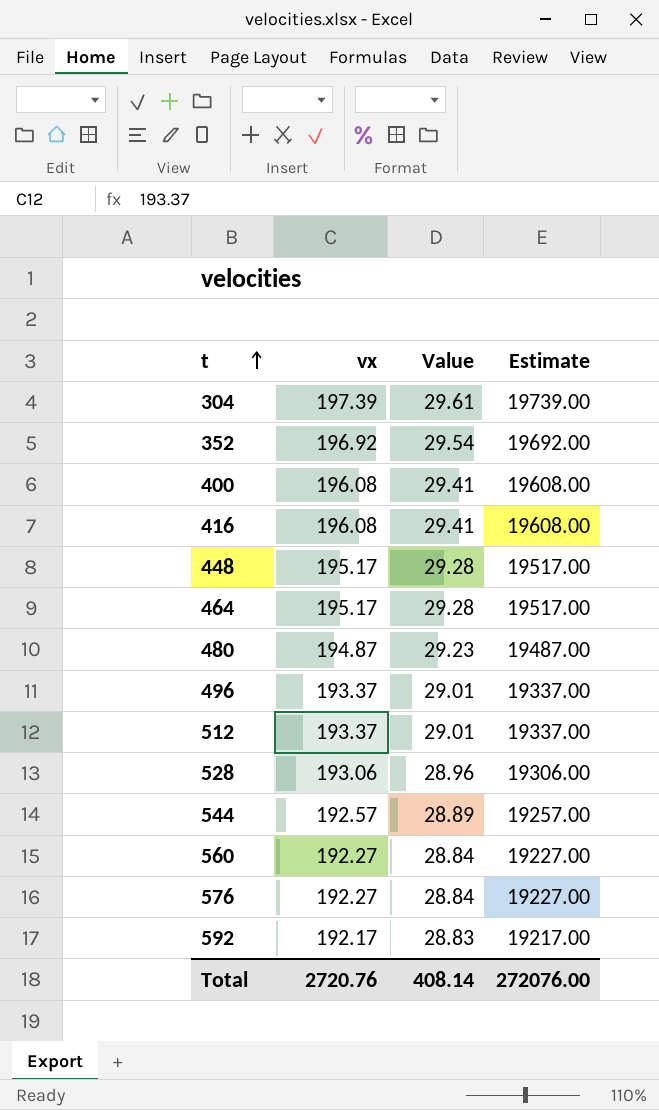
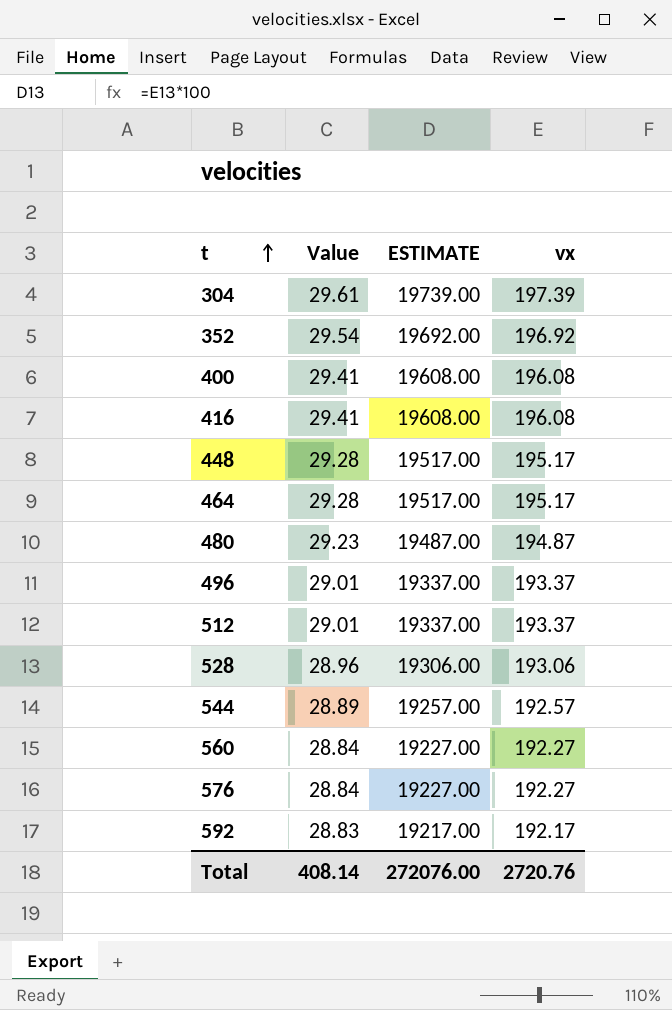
column name: Estimate -> ESTIMATE
column vx | position: 2 -> 4

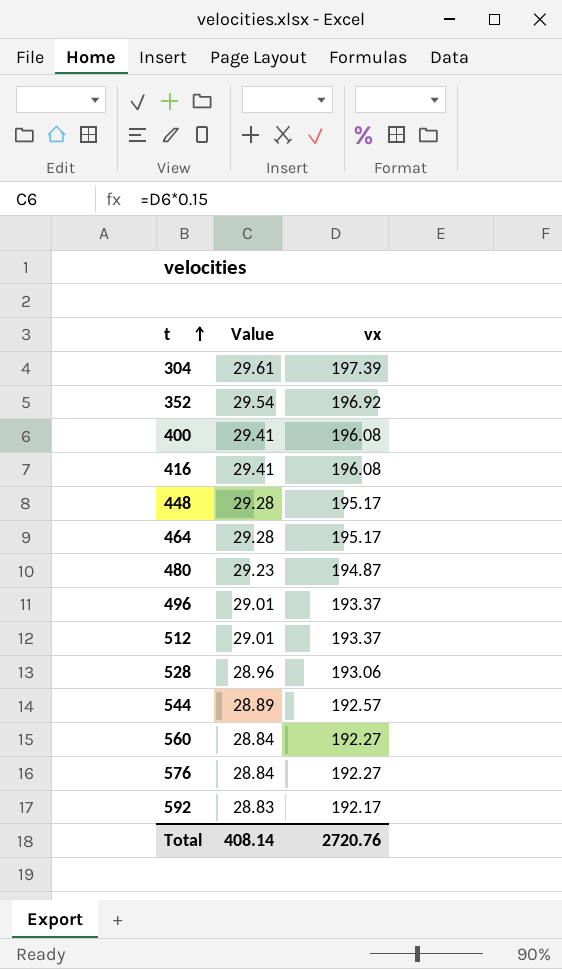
column ESTIMATE | formula: [vx] * 100 -> none

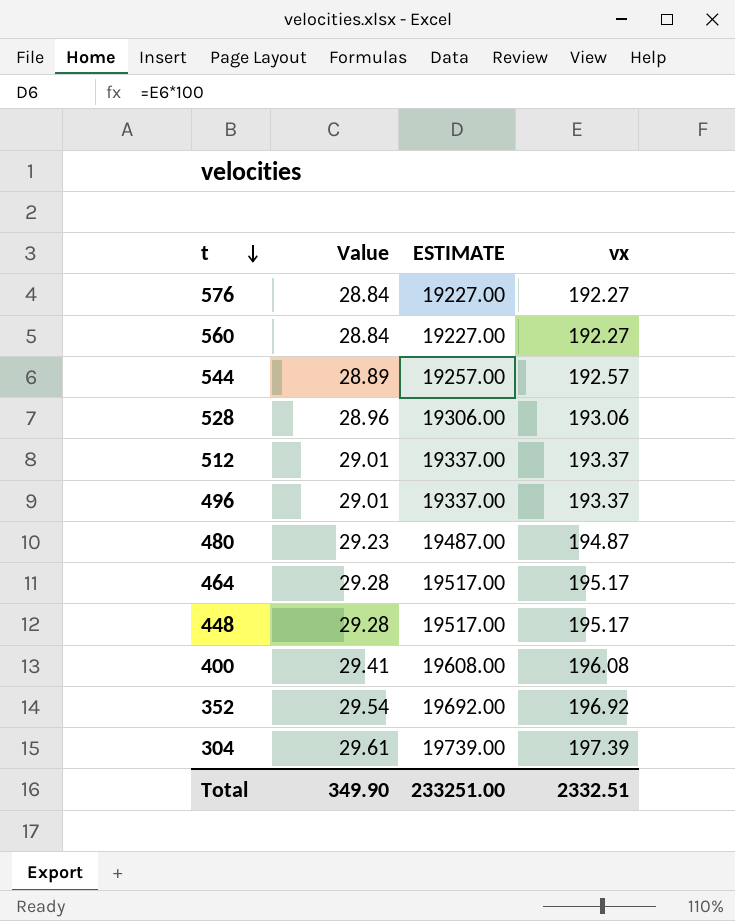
row order: t ascending -> t descending
column ESTIMATE | formula: none -> [vx] * 100
row 416: 29.41 | 196.08 -> none
row 592: 28.83 | 192.17 -> none
Total | Value: 408.14 -> 349.90
Total | vx: 2720.76 -> 2332.51

